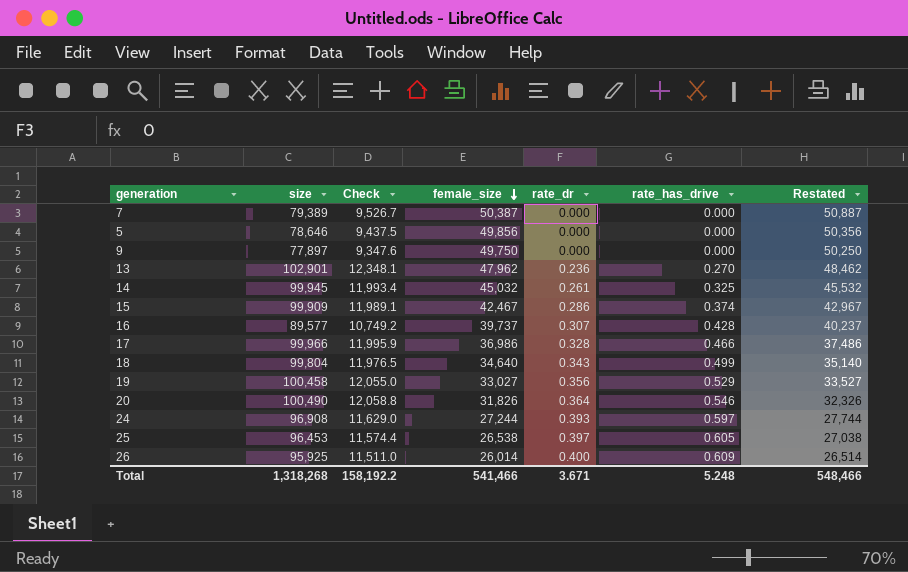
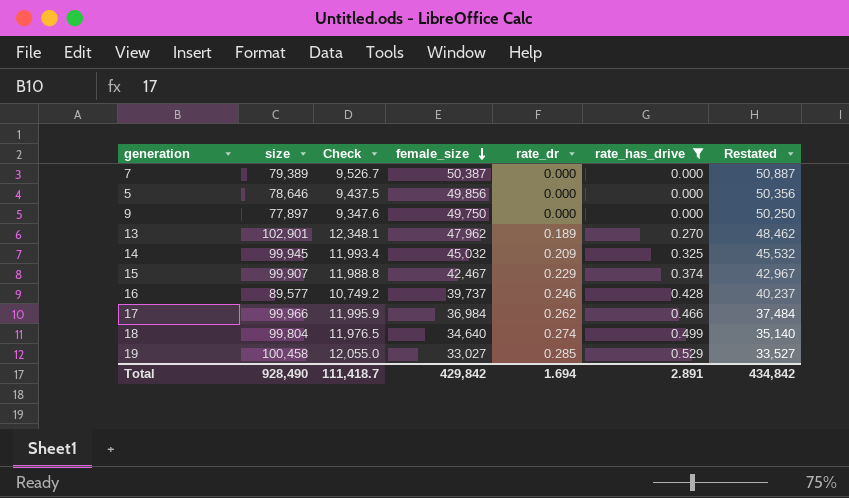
filter: none -> rate_has_drive <= 0.529
13 | rate_dr: 0.236 -> 0.189
14 | rate_dr: 0.261 -> 0.209
15 | size: 99,909 -> 99,907
15 | Check: 11,989.1 -> 11,988.8
15 | rate_dr: 0.286 -> 0.229
16 | rate_dr: 0.307 -> 0.246
17 | female_size: 36,986 -> 36,984
17 | rate_dr: 0.328 -> 0.262
17 | Restated: 37,486 -> 37,484
18 | rate_dr: 0.343 -> 0.274
19 | rate_dr: 0.356 -> 0.285
Total | size: 1,318,268 -> 928,490
Total | Check: 158,192.2 -> 111,418.7
Total | female_size: 541,466 -> 429,842
Total | rate_dr: 3.671 -> 1.694
Total | rate_has_drive: 5.248 -> 2.891
Total | Restated: 548,466 -> 434,842

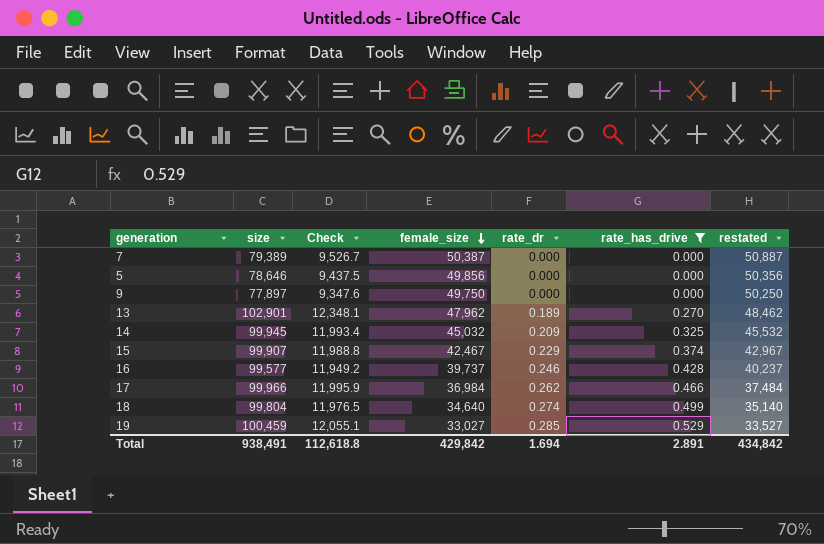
column name: Restated -> restated
16 | size: 89,577 -> 99,577
16 | Check: 10,749.2 -> 11,949.2
19 | size: 100,458 -> 100,459
19 | Check: 12,055.0 -> 12,055.1
Total | size: 928,490 -> 938,491
Total | Check: 111,418.7 -> 112,618.8

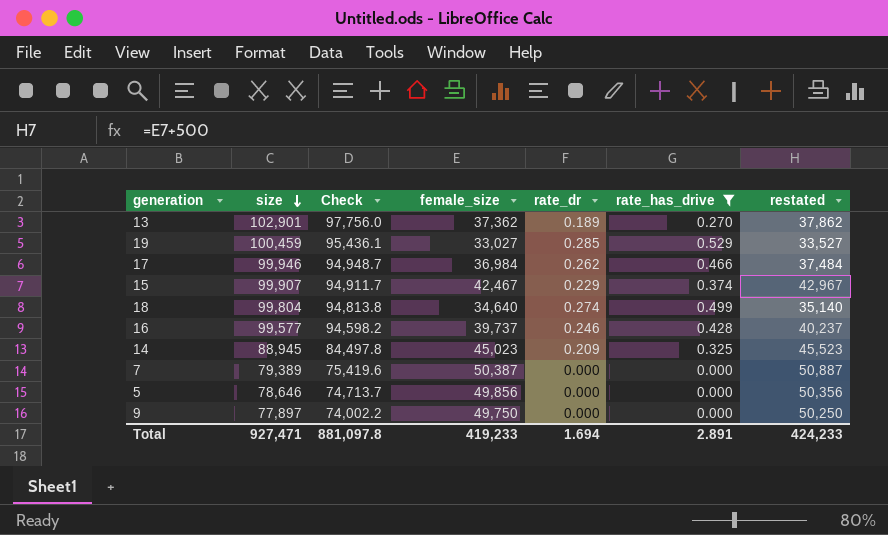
row order: female_size descending -> size descending
column Check | formula: [size] * 0.12 -> [size] * 0.95
13 | female_size: 47,962 -> 37,362
13 | restated: 48,462 -> 37,862
17 | size: 99,966 -> 99,946
14 | size: 99,945 -> 88,945
14 | female_size: 45,032 -> 45,023
14 | restated: 45,532 -> 45,523
Total | size: 938,491 -> 927,471
Total | Check: 112,618.8 -> 881,097.8
Total | female_size: 429,842 -> 419,233
Total | restated: 434,842 -> 424,233

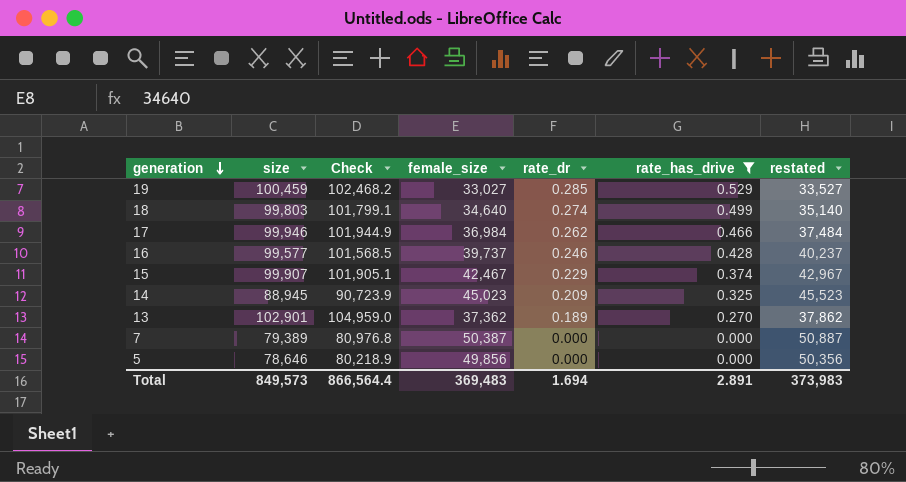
row order: size descending -> generation descending
column Check | formula: [size] * 0.95 -> [size] * 1.02
row 9: 77,897 | 74,002.2 | 49,750 | 0.000 | 0.000 | 50,250 -> none
18 | size: 99,804 -> 99,803
Total | size: 927,471 -> 849,573
Total | Check: 881,097.8 -> 866,564.4
Total | female_size: 419,233 -> 369,483
Total | restated: 424,233 -> 373,983

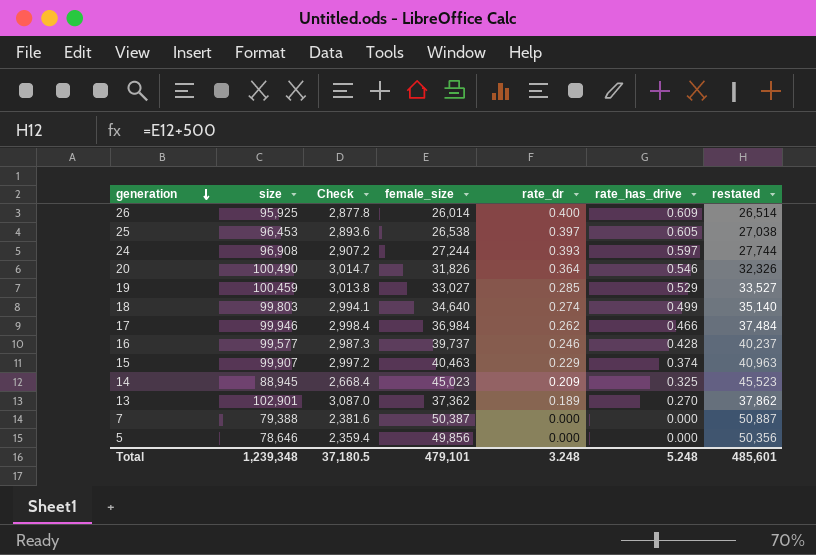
filter: rate_has_drive <= 0.529 -> none
column Check | formula: [size] * 1.02 -> [size] * 0.03
15 | female_size: 42,467 -> 40,463
15 | restated: 42,967 -> 40,963
7 | size: 79,389 -> 79,388
Total | size: 849,573 -> 1,239,348
Total | Check: 866,564.4 -> 37,180.5
Total | female_size: 369,483 -> 479,101
Total | rate_dr: 1.694 -> 3.248
Total | rate_has_drive: 2.891 -> 5.248
Total | restated: 373,983 -> 485,601

